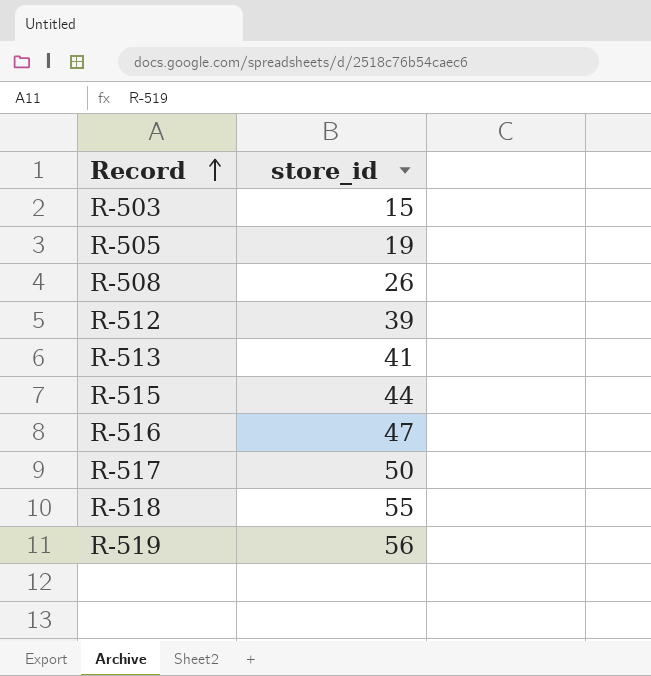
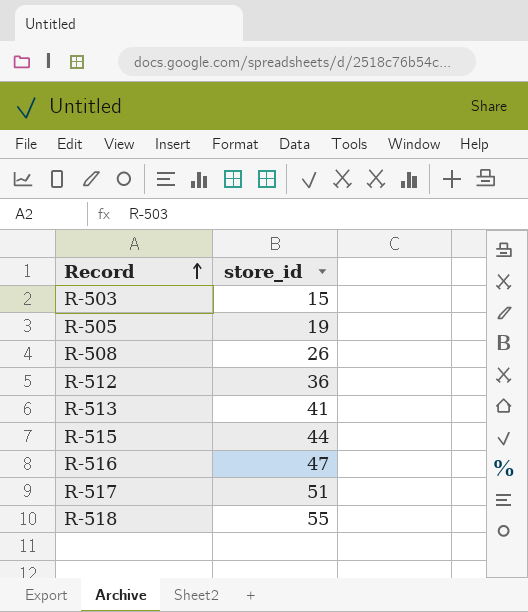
row R-519: 56 -> none
R-512 | store_id: 39 -> 36
R-517 | store_id: 50 -> 51

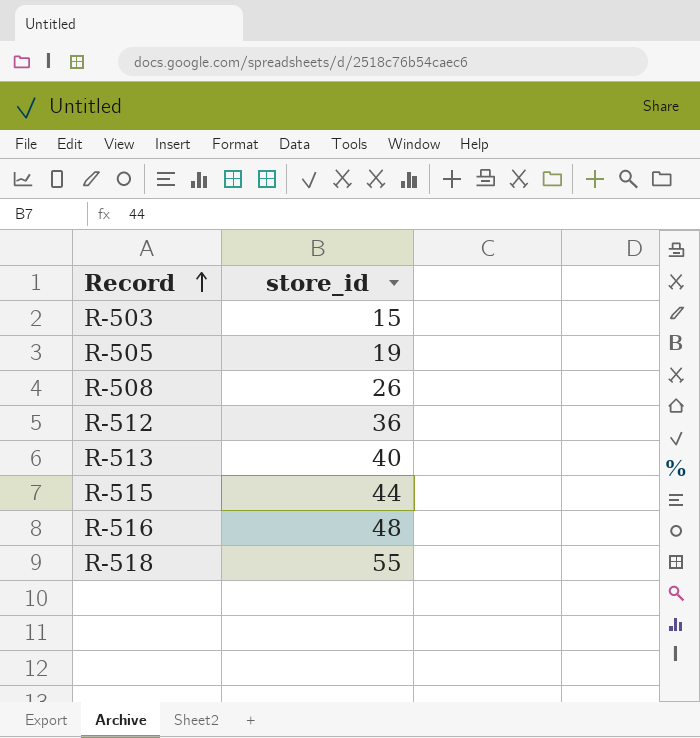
row R-517: 51 -> none
R-513 | store_id: 41 -> 40
R-516 | store_id: 47 -> 48

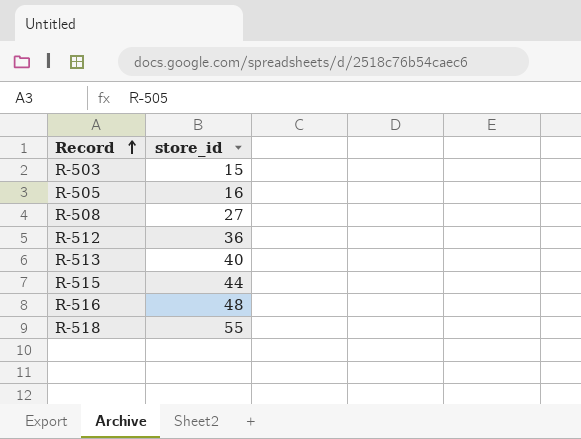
R-505 | store_id: 19 -> 16
R-508 | store_id: 26 -> 27

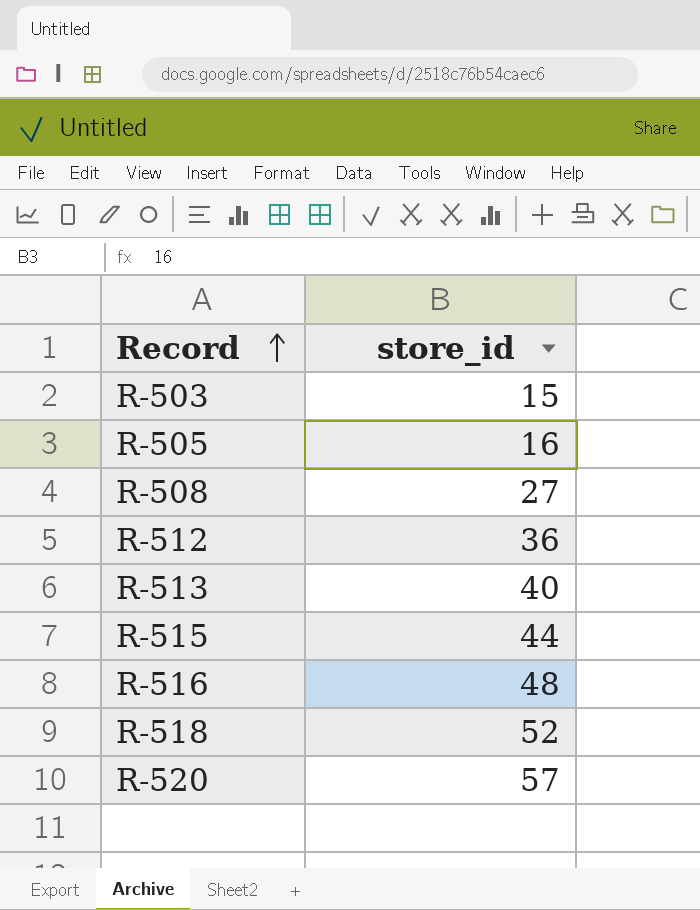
R-518 | store_id: 55 -> 52
row R-520: none -> 57

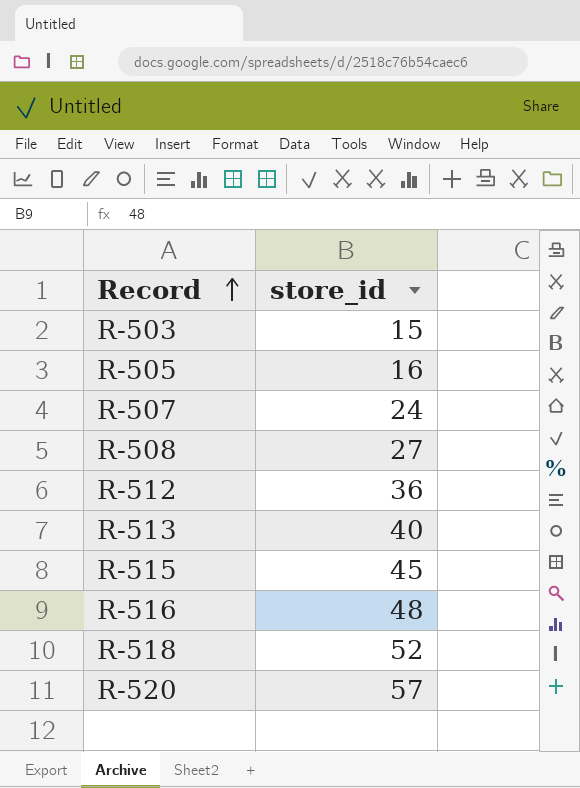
row R-507: none -> 24
R-515 | store_id: 44 -> 45

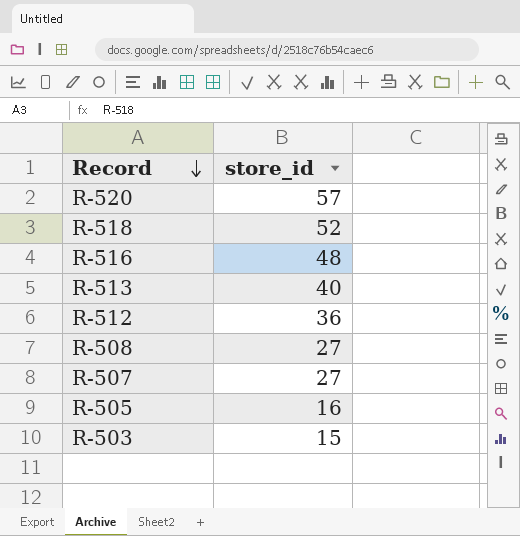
row order: Record ascending -> Record descending
row R-515: 45 -> none
R-507 | store_id: 24 -> 27

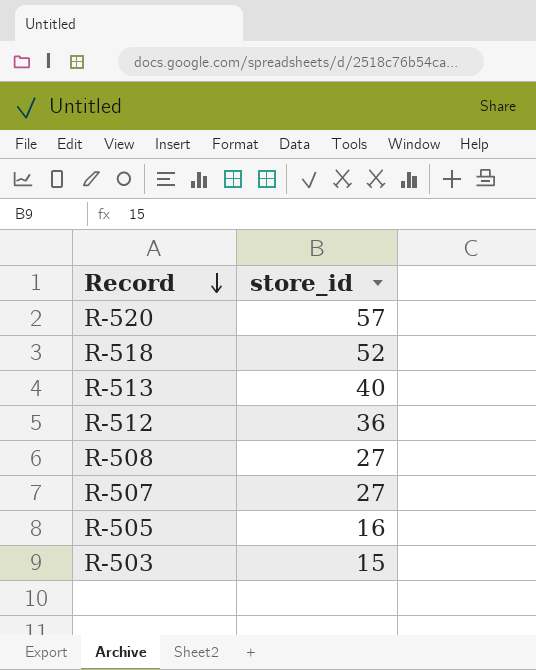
row R-516: 48 -> none

